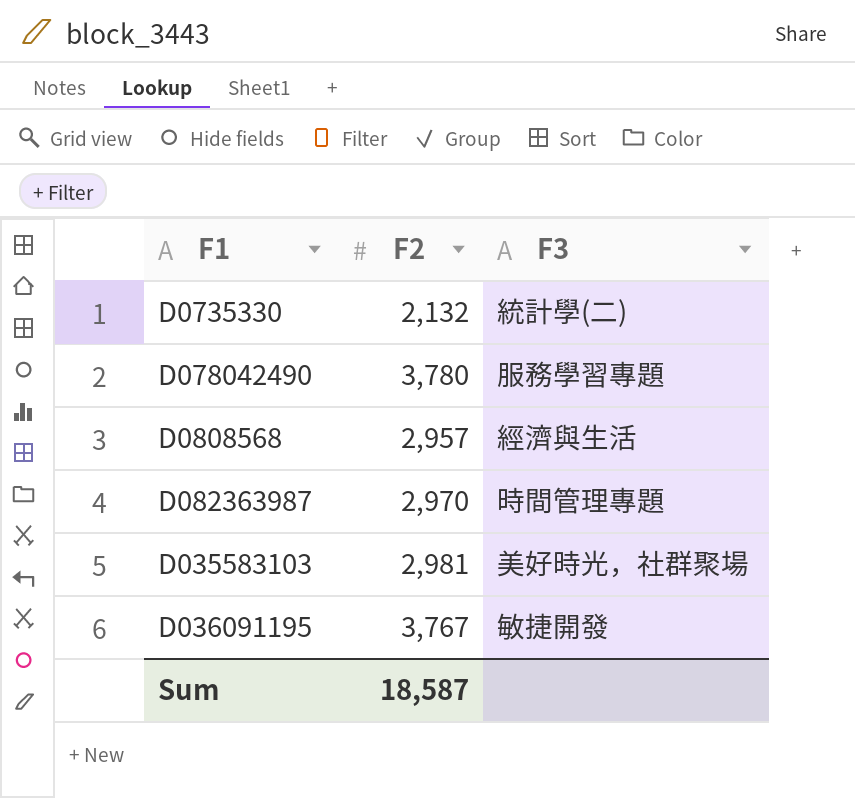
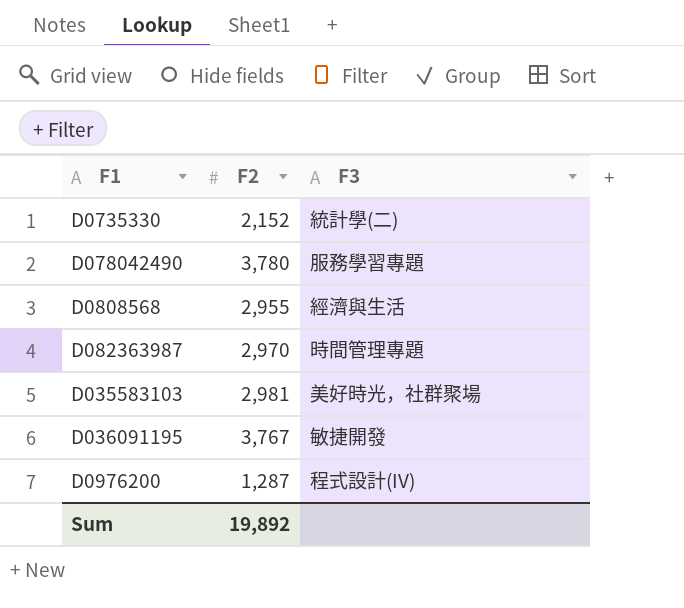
D0735330 | F2: 2,132 -> 2,152
D0808568 | F2: 2,957 -> 2,955
row D0976200: none -> 1,287 | 程式設計(IV)
Sum | F2: 18,587 -> 19,892

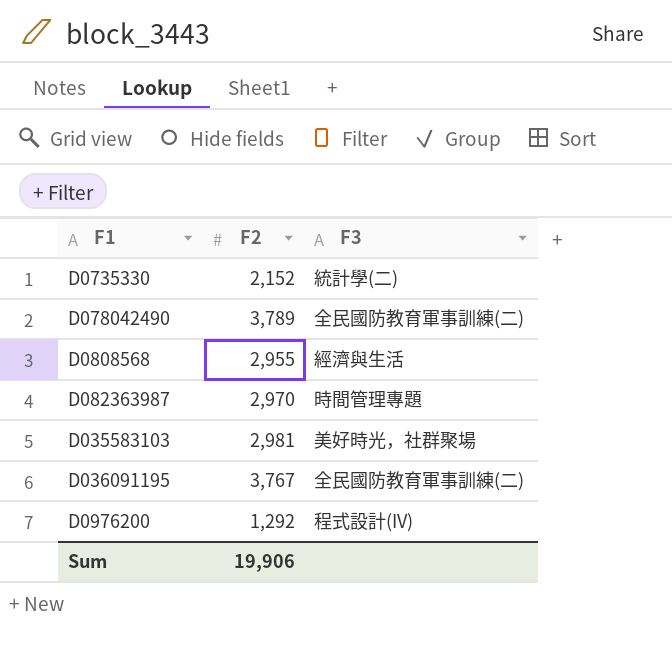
D078042490 | F2: 3,780 -> 3,789
D078042490 | F3: 服務學習專題 -> 全民國防教育軍事訓練(二)
D036091195 | F3: 敏捷開發 -> 全民國防教育軍事訓練(二)
D0976200 | F2: 1,287 -> 1,292
Sum | F2: 19,892 -> 19,906

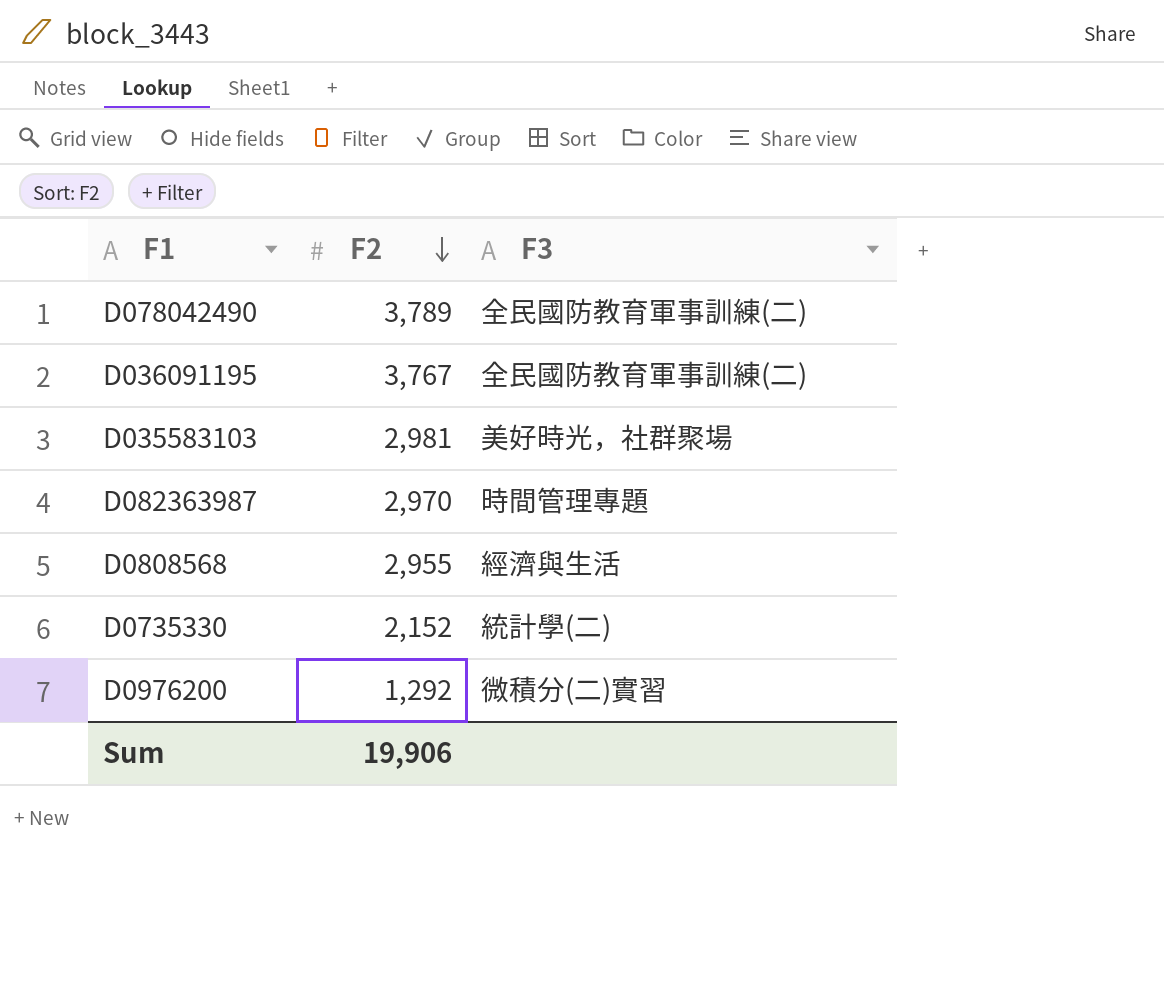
row order: none -> F2 descending
D0976200 | F3: 程式設計(IV) -> 微積分(二)實習

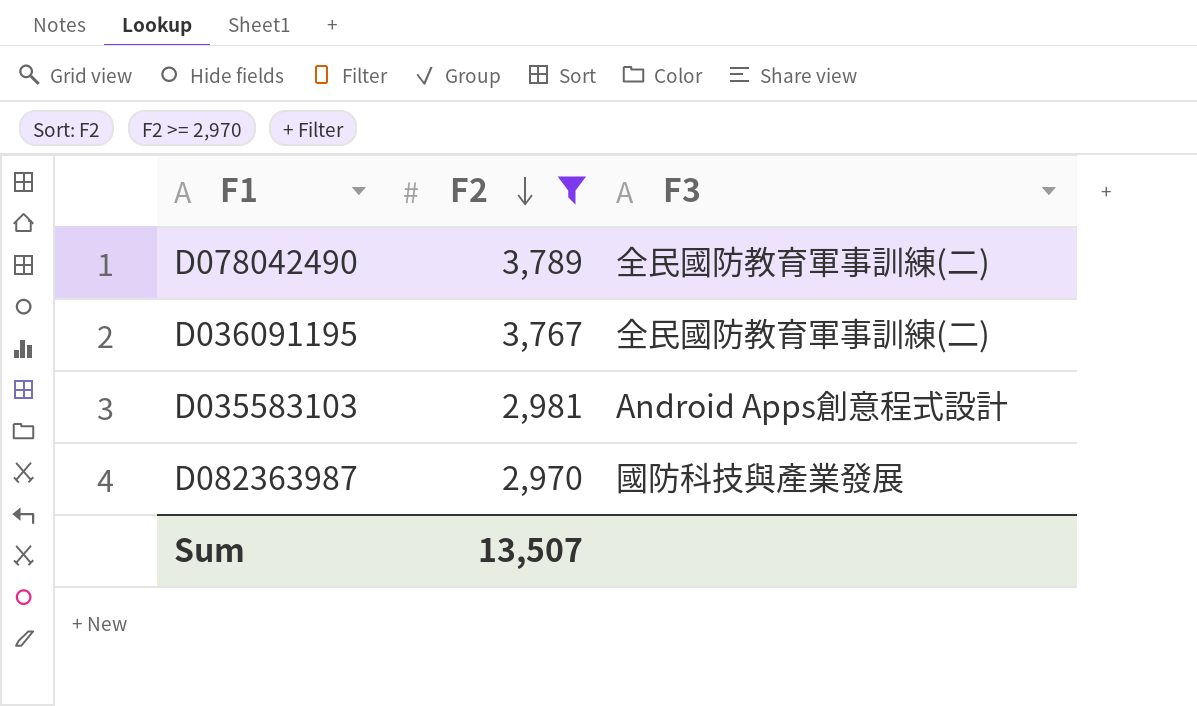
filter: none -> F2 >= 2,970
D035583103 | F3: 美好時光，社群聚場 -> Android Apps創意程式設計
D082363987 | F3: 時間管理專題 -> 國防科技與產業發展
Sum | F2: 19,906 -> 13,507

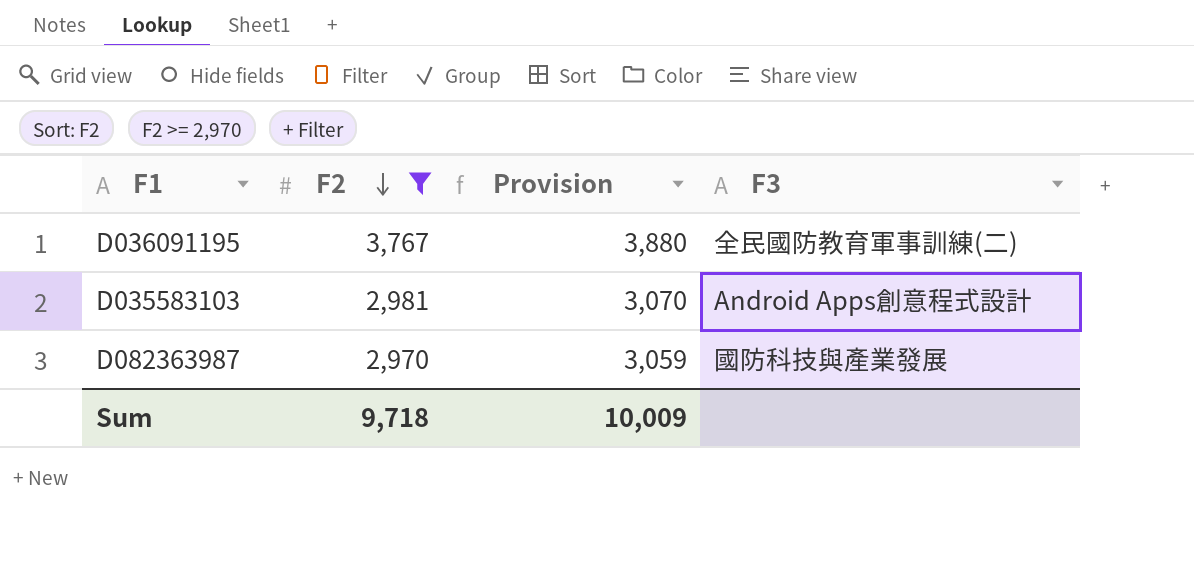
column Provision | formula: none -> [F2] * 1.03
row D078042490: 3,789 | 全民國防教育軍事訓練(二) -> none
Sum | F2: 13,507 -> 9,718

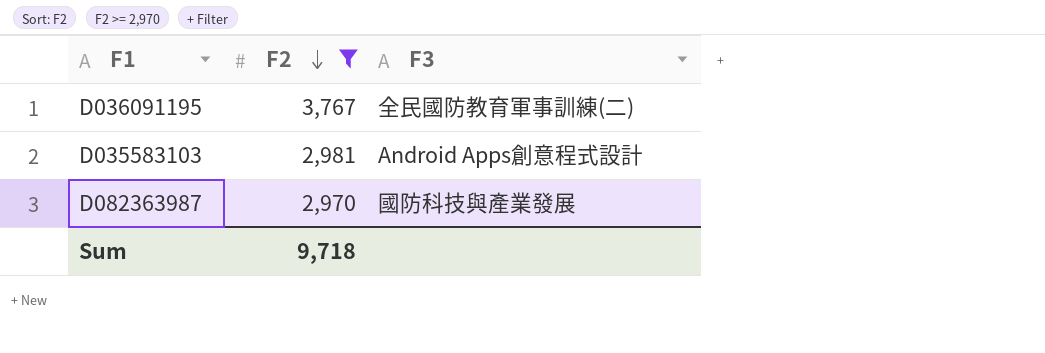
column Provision | formula: [F2] * 1.03 -> none

